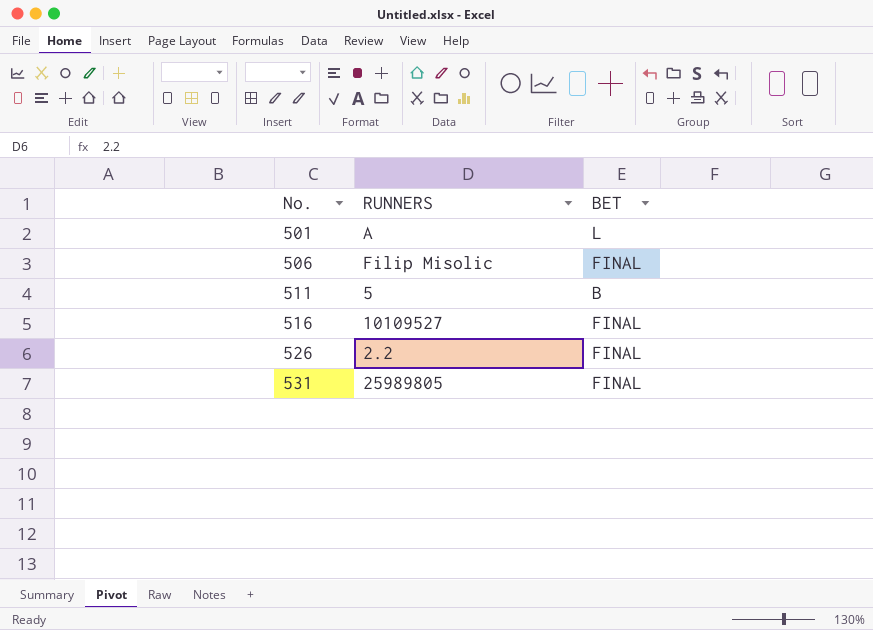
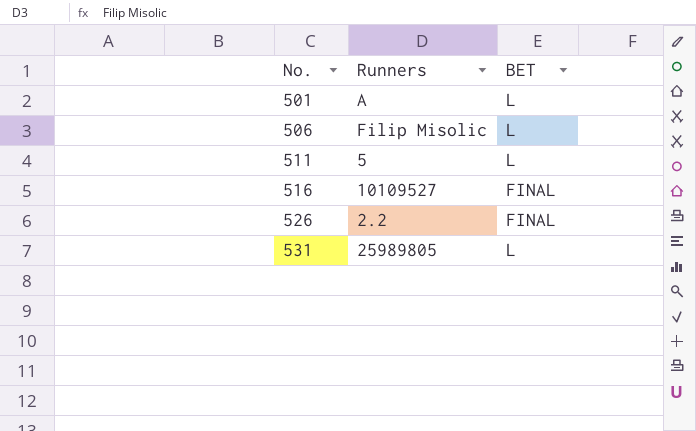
column name: RUNNERS -> Runners
506 | BET: FINAL -> L
511 | BET: B -> L
531 | BET: FINAL -> L

